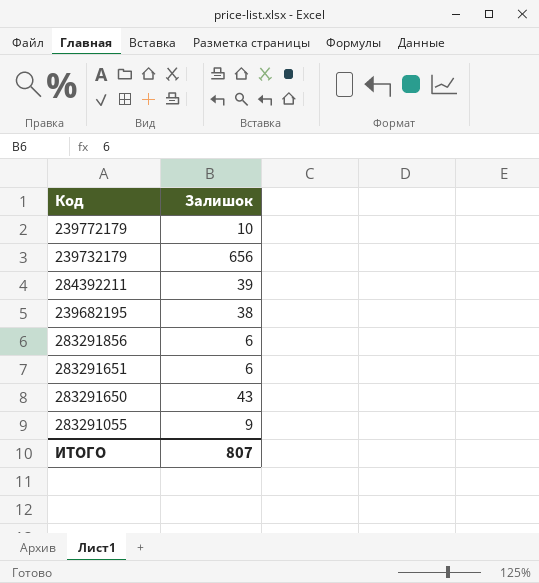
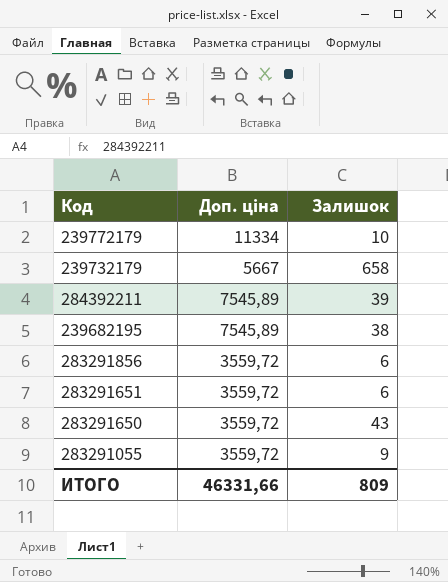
column Доп. ціна | position: none -> 2
239732179 | Залишок: 656 -> 658
ИТОГО | Залишок: 807 -> 809

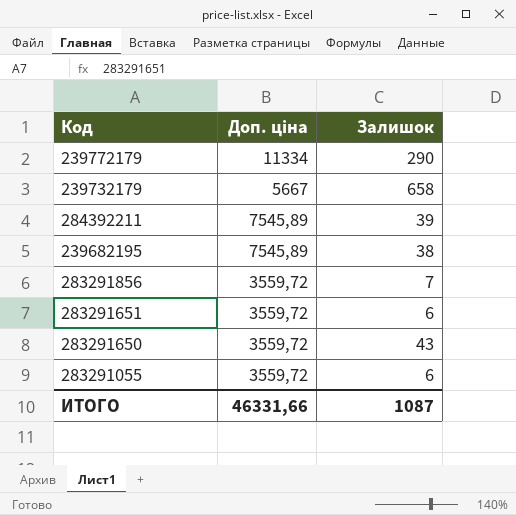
239772179 | Залишок: 10 -> 290
283291856 | Залишок: 6 -> 7
283291055 | Залишок: 9 -> 6
ИТОГО | Залишок: 809 -> 1087

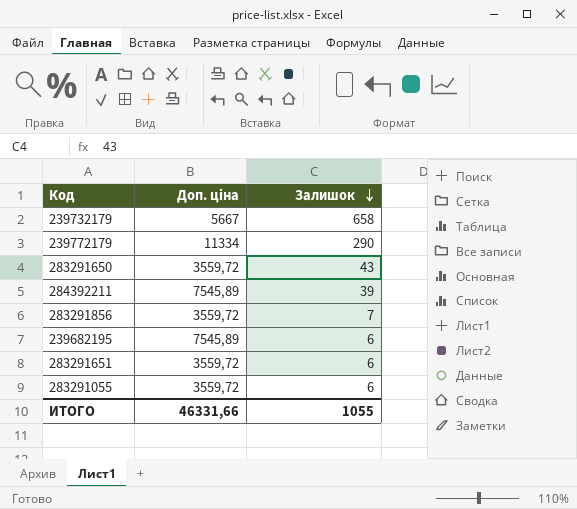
row order: none -> Залишок descending
239682195 | Залишок: 38 -> 6
ИТОГО | Залишок: 1087 -> 1055

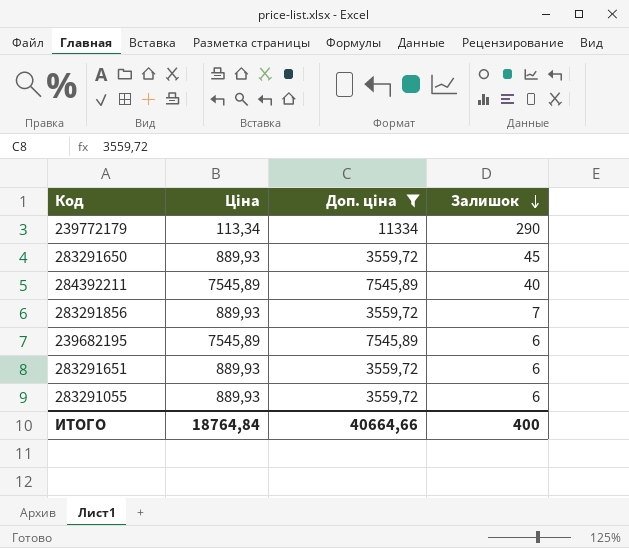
filter: none -> Доп. ціна != 5667
column Ціна | position: none -> 2
283291650 | Залишок: 43 -> 45
284392211 | Залишок: 39 -> 40
ИТОГО | Доп. ціна: 46331,66 -> 40664,66
ИТОГО | Залишок: 1055 -> 400

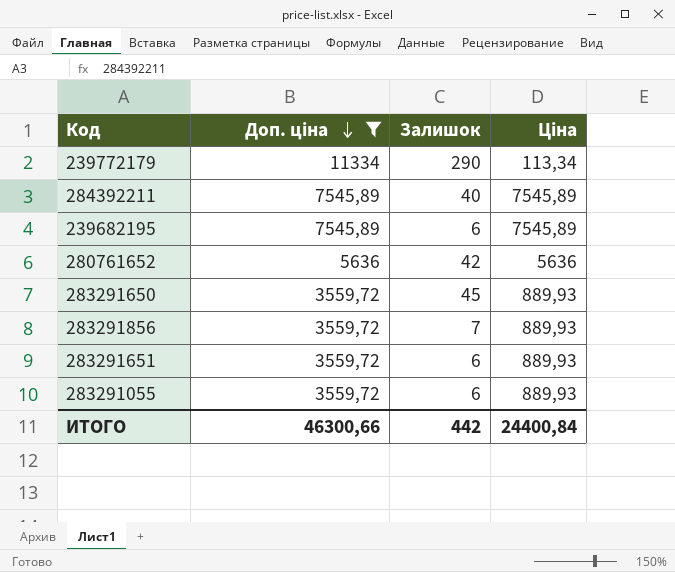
row order: Залишок descending -> Доп. ціна descending
column Ціна | position: 2 -> 4
row 280761652: none -> 5636 | 42 | 5636
ИТОГО | Доп. ціна: 40664,66 -> 46300,66
ИТОГО | Залишок: 400 -> 442
ИТОГО | Ціна: 18764,84 -> 24400,84

